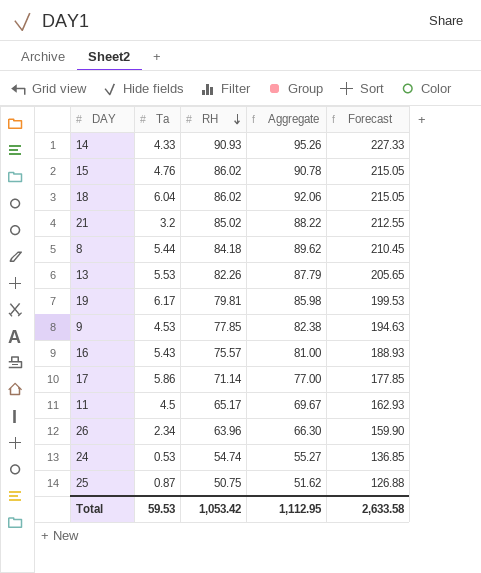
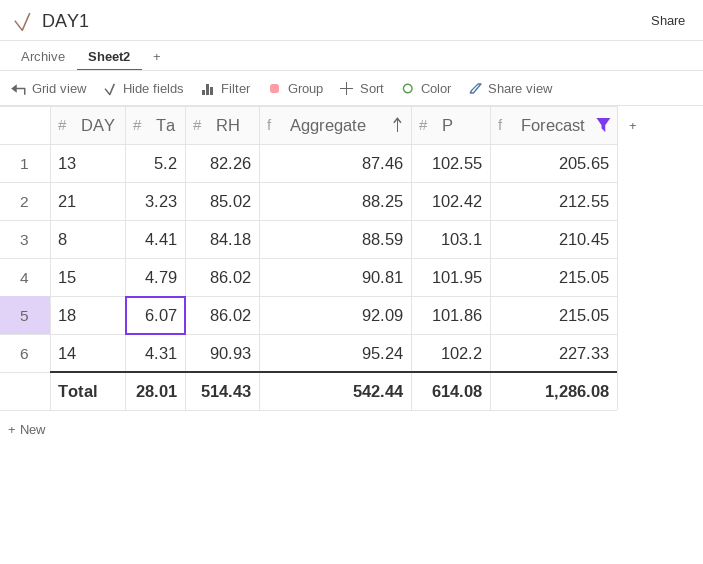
filter: none -> Forecast >= 205.65
row order: RH descending -> Aggregate ascending
column P | position: none -> 5
13 | Ta: 5.53 -> 5.2
13 | Aggregate: 87.79 -> 87.46
21 | Ta: 3.2 -> 3.23
21 | Aggregate: 88.22 -> 88.25
8 | Ta: 5.44 -> 4.41
8 | Aggregate: 89.62 -> 88.59
15 | Ta: 4.76 -> 4.79
15 | Aggregate: 90.78 -> 90.81
18 | Ta: 6.04 -> 6.07
18 | Aggregate: 92.06 -> 92.09
14 | Ta: 4.33 -> 4.31
14 | Aggregate: 95.26 -> 95.24
Total | Ta: 59.53 -> 28.01
Total | RH: 1,053.42 -> 514.43
Total | Aggregate: 1,112.95 -> 542.44
Total | Forecast: 2,633.58 -> 1,286.08

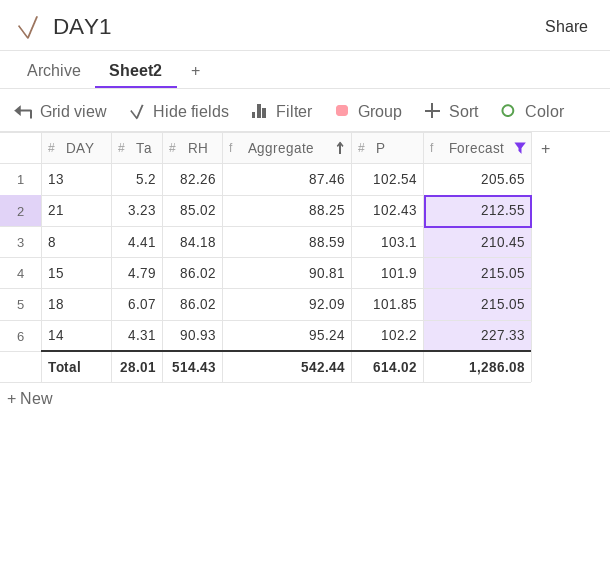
13 | P: 102.55 -> 102.54
21 | P: 102.42 -> 102.43
15 | P: 101.95 -> 101.9
18 | P: 101.86 -> 101.85
Total | P: 614.08 -> 614.02

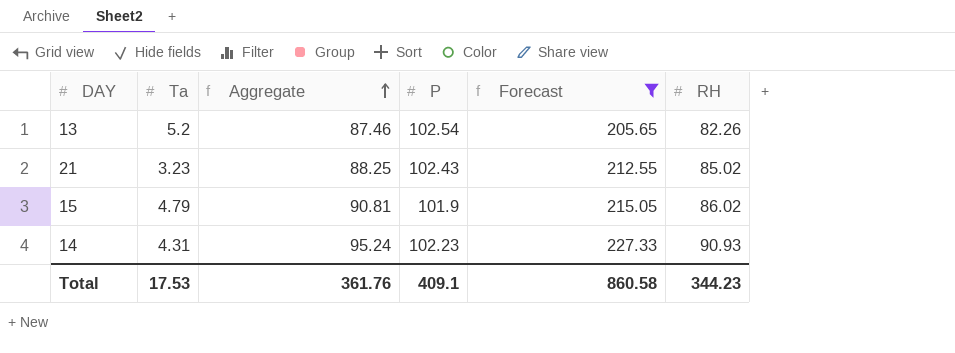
column RH | position: 3 -> 6
row 8: 4.41 | 84.18 | 88.59 | 103.1 | 210.45 -> none
row 18: 6.07 | 86.02 | 92.09 | 101.85 | 215.05 -> none
14 | P: 102.2 -> 102.23
Total | Ta: 28.01 -> 17.53
Total | Aggregate: 542.44 -> 361.76
Total | P: 614.02 -> 409.1
Total | Forecast: 1,286.08 -> 860.58
Total | RH: 514.43 -> 344.23

